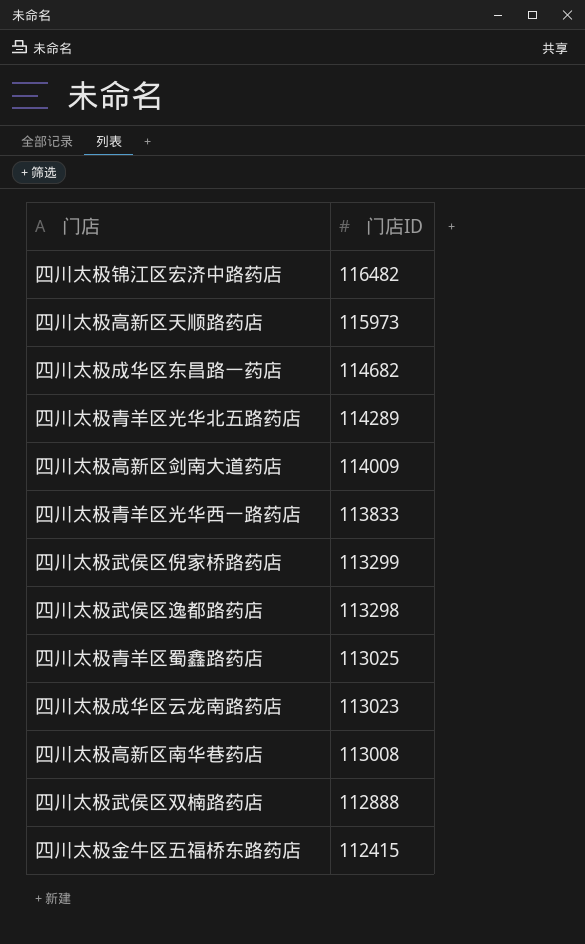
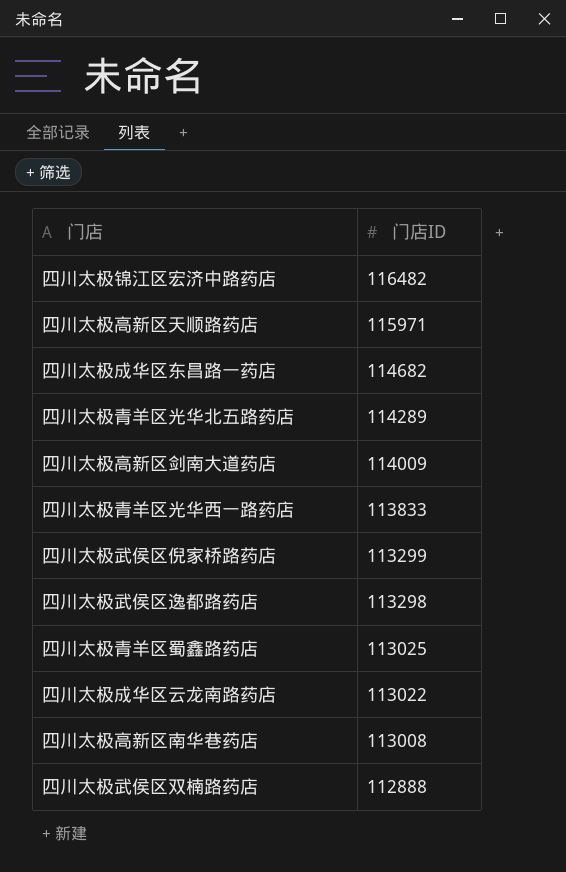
row 四川太极金牛区五福桥东路药店: 112415 -> none
四川太极高新区天顺路药店 | 门店ID: 115973 -> 115971
四川太极成华区云龙南路药店 | 门店ID: 113023 -> 113022

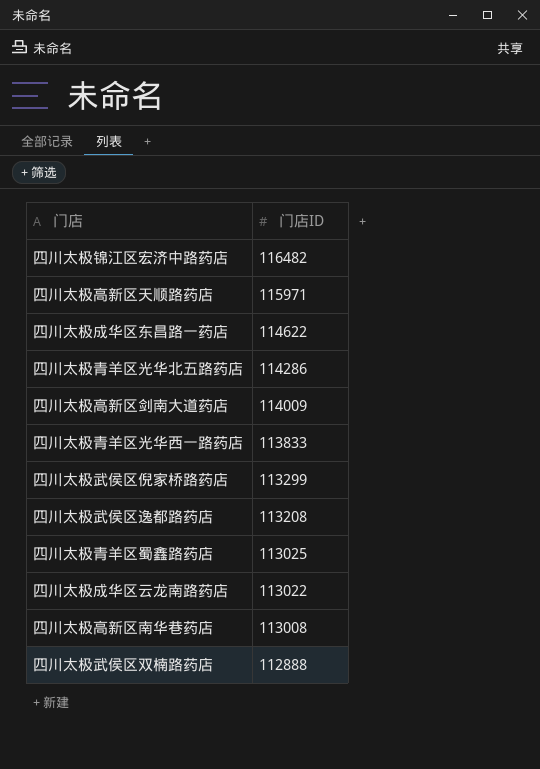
四川太极成华区东昌路一药店 | 门店ID: 114682 -> 114622
四川太极青羊区光华北五路药店 | 门店ID: 114289 -> 114286
四川太极武侯区逸都路药店 | 门店ID: 113298 -> 113208

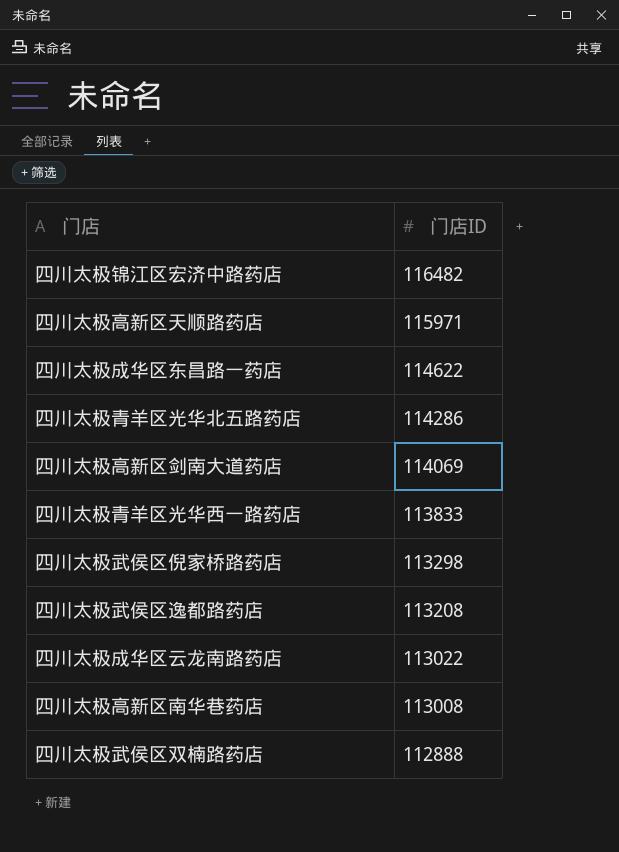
row 四川太极青羊区蜀鑫路药店: 113025 -> none
四川太极高新区剑南大道药店 | 门店ID: 114009 -> 114069
四川太极武侯区倪家桥路药店 | 门店ID: 113299 -> 113298

